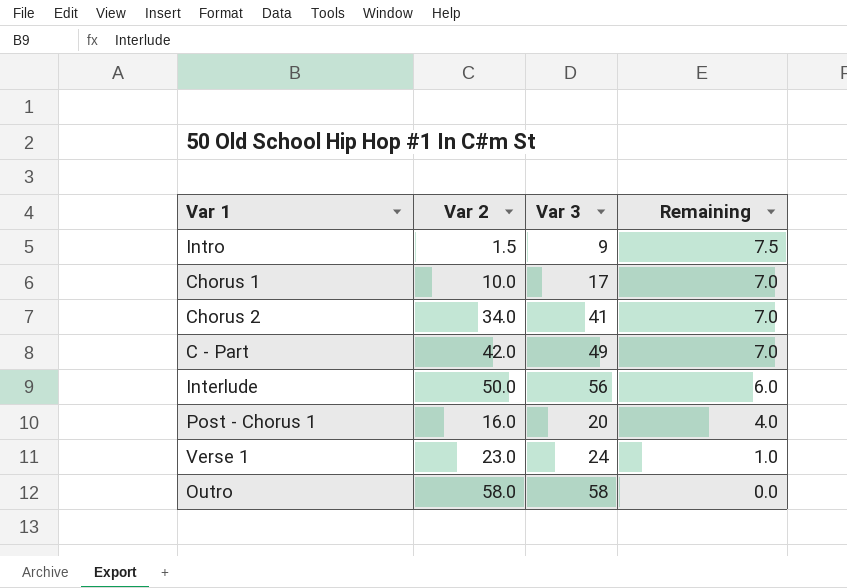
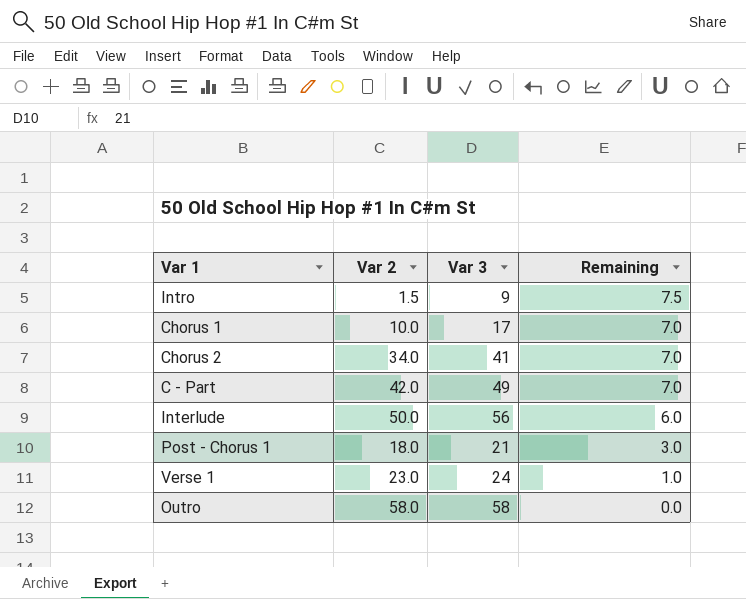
Post - Chorus 1 | Var 2: 16.0 -> 18.0
Post - Chorus 1 | Var 3: 20 -> 21
Post - Chorus 1 | Remaining: 4.0 -> 3.0

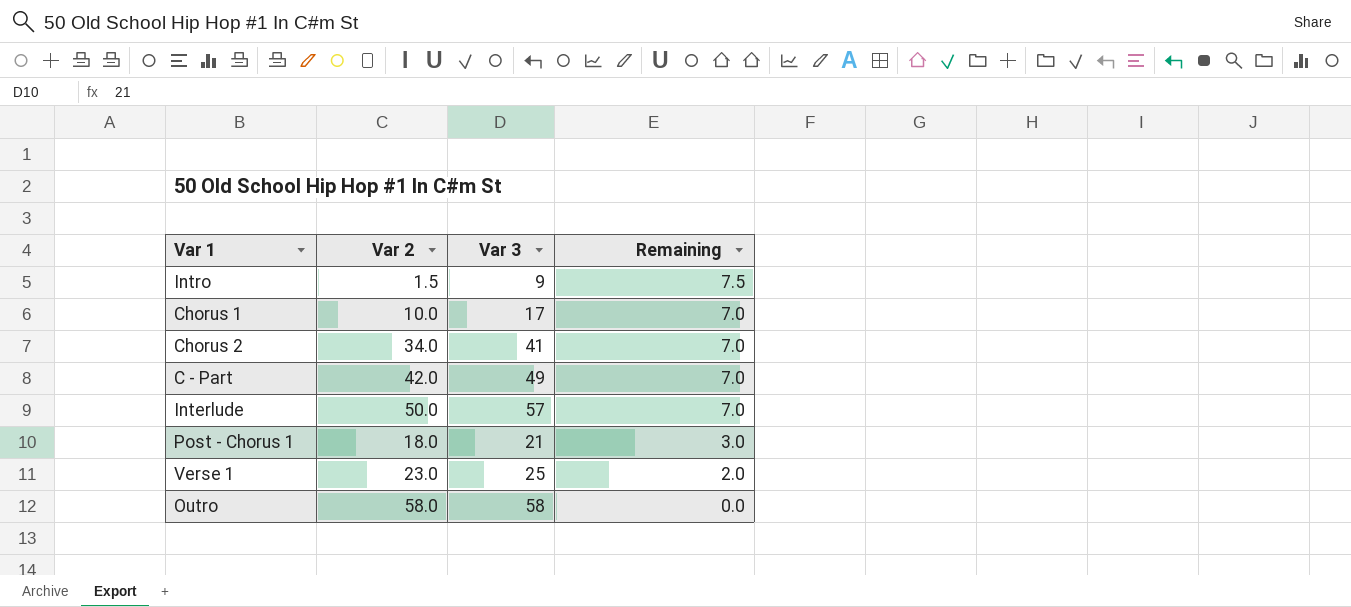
Interlude | Var 3: 56 -> 57
Interlude | Remaining: 6.0 -> 7.0
Verse 1 | Var 3: 24 -> 25
Verse 1 | Remaining: 1.0 -> 2.0

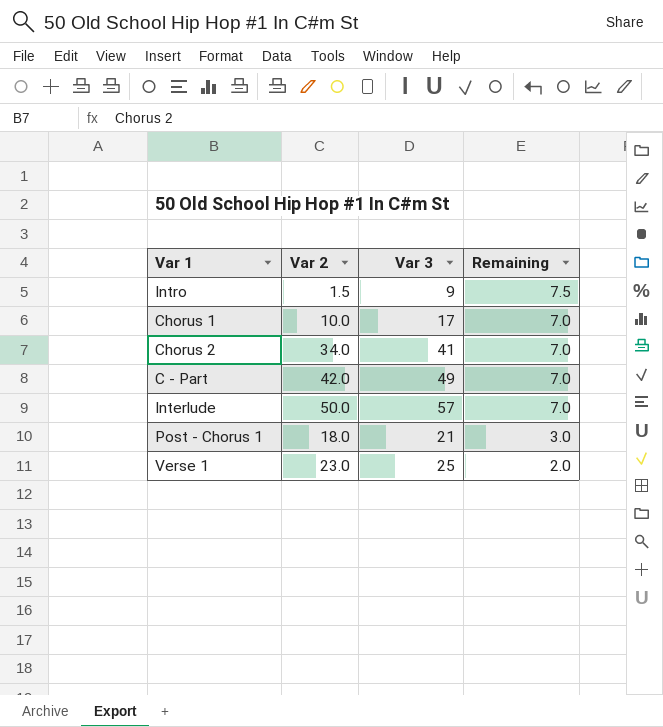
row Outro: 58.0 | 58 | 0.0 -> none

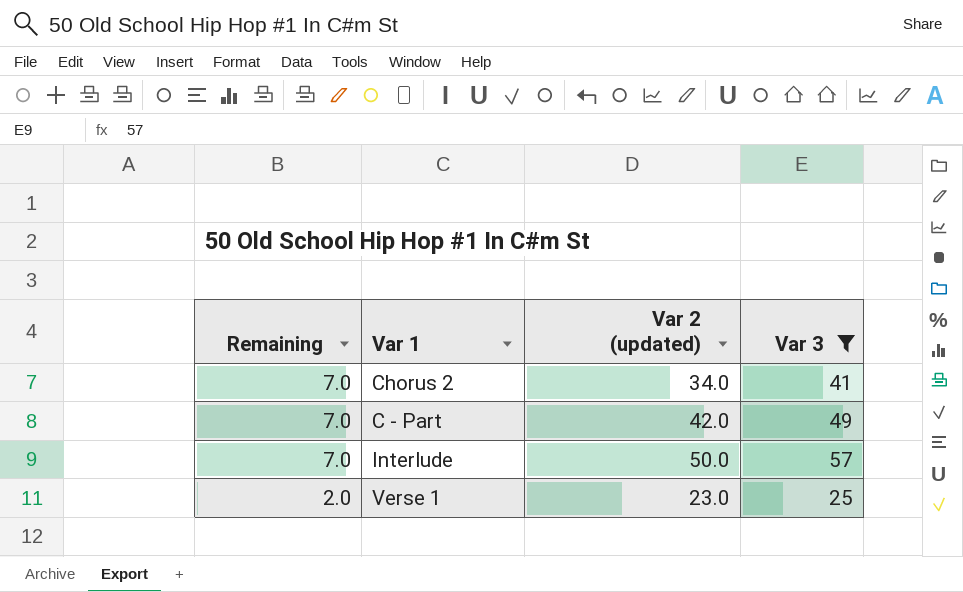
filter: none -> Var 3 >= 25
column Remaining | position: 4 -> 1
column name: Var 2 -> Var 2 (updated)

